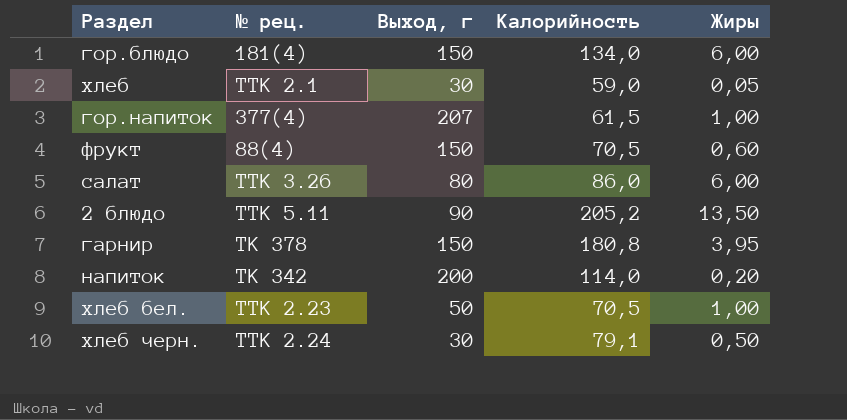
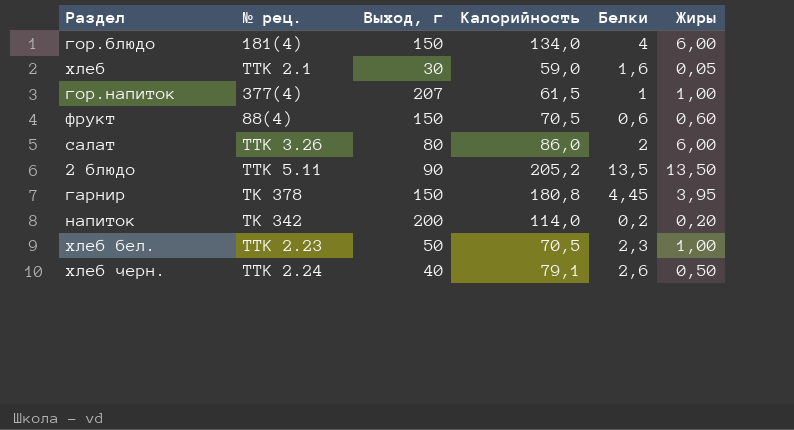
column Белки | position: none -> 5
хлеб черн. | Выход, г: 30 -> 40

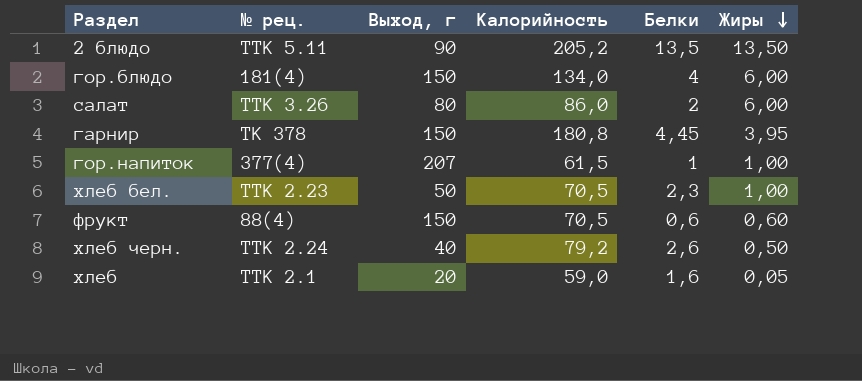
row order: none -> Жиры descending
row напиток: ТК 342 | 200 | 114,0 | 0,2 | 0,20 -> none
хлеб черн. | Калорийность: 79,1 -> 79,2
хлеб | Выход, г: 30 -> 20

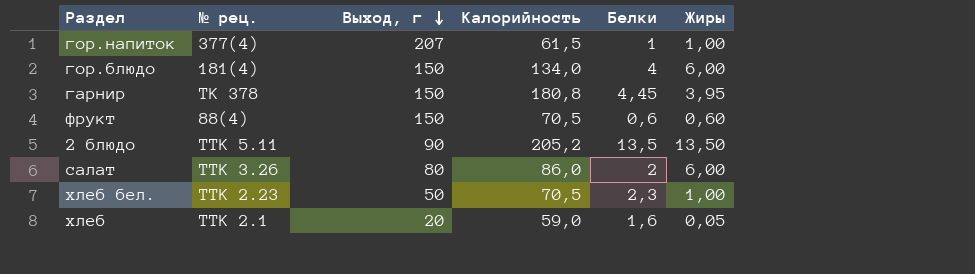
row order: Жиры descending -> Выход, г descending
row хлеб черн.: ТТК 2.24 | 40 | 79,2 | 2,6 | 0,50 -> none

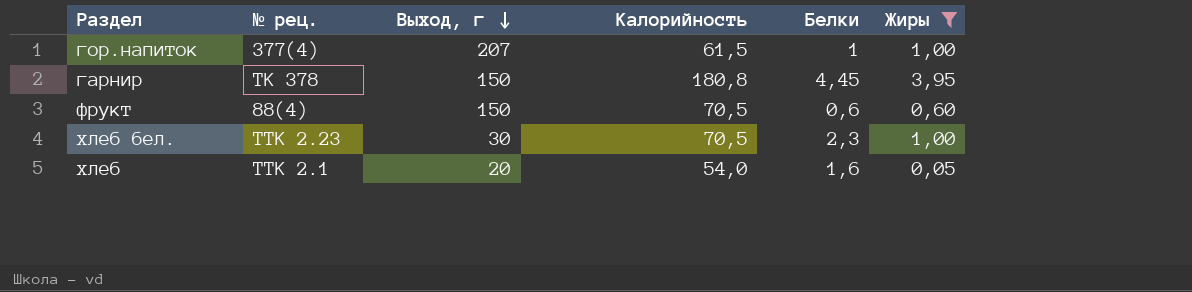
filter: none -> Жиры <= 3,95
хлеб бел. | Выход, г: 50 -> 30
хлеб | Калорийность: 59,0 -> 54,0

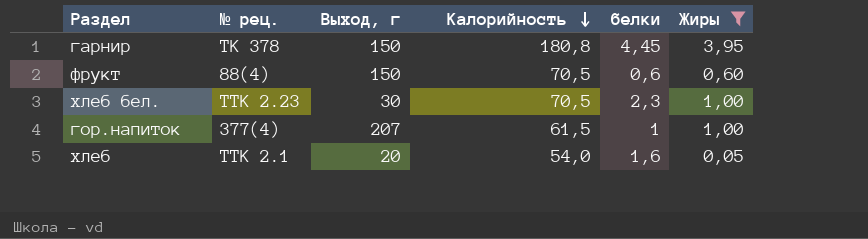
row order: Выход, г descending -> Калорийность descending
column name: Белки -> белки

